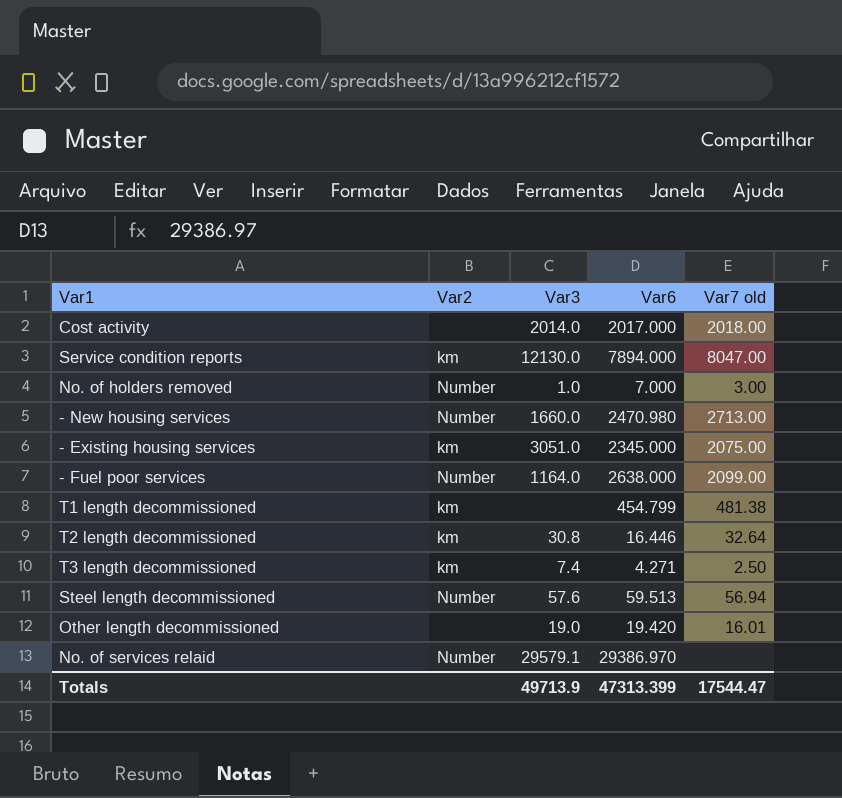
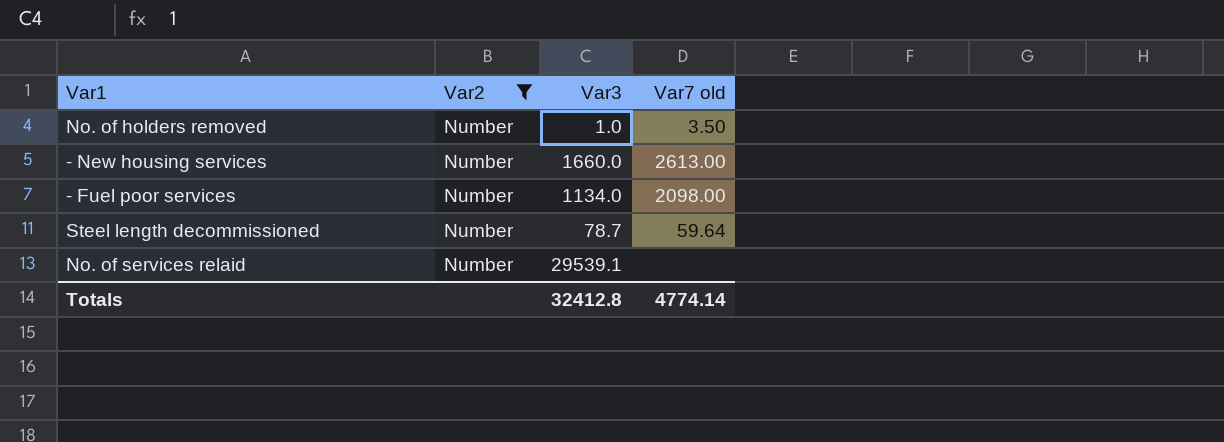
filter: none -> Var2 = Number
column Var6 | position: 4 -> none
No. of holders removed | Var7 old: 3.00 -> 3.50
- New housing services | Var7 old: 2713.00 -> 2613.00
- Fuel poor services | Var3: 1164.0 -> 1134.0
- Fuel poor services | Var7 old: 2099.00 -> 2098.00
Steel length decommissioned | Var3: 57.6 -> 78.7
Steel length decommissioned | Var7 old: 56.94 -> 59.64
No. of services relaid | Var3: 29579.1 -> 29539.1
Totals | Var3: 49713.9 -> 32412.8
Totals | Var7 old: 17544.47 -> 4774.14

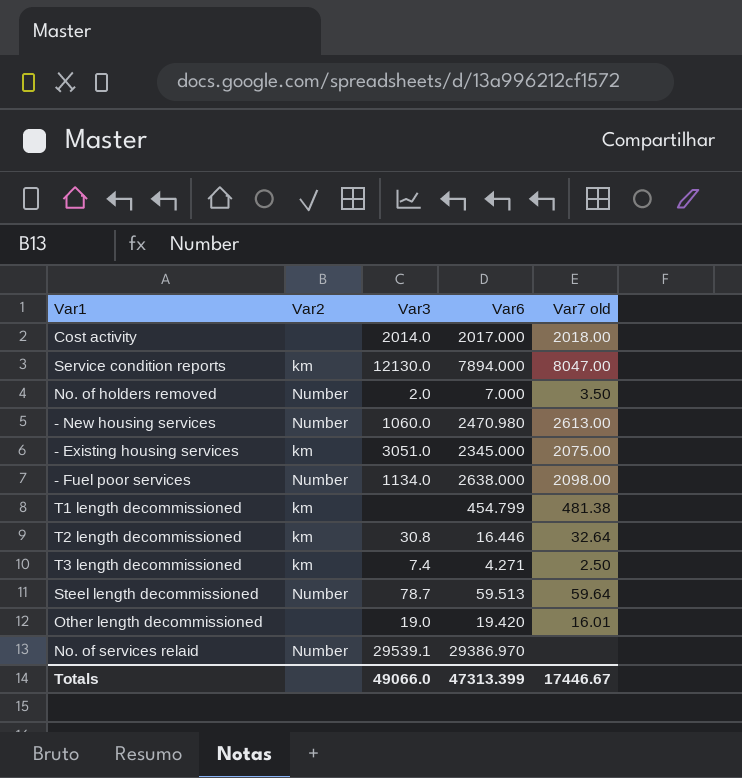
filter: Var2 = Number -> none
column Var6 | position: none -> 4
No. of holders removed | Var3: 1.0 -> 2.0
- New housing services | Var3: 1660.0 -> 1060.0
Totals | Var3: 32412.8 -> 49066.0
Totals | Var7 old: 4774.14 -> 17446.67

